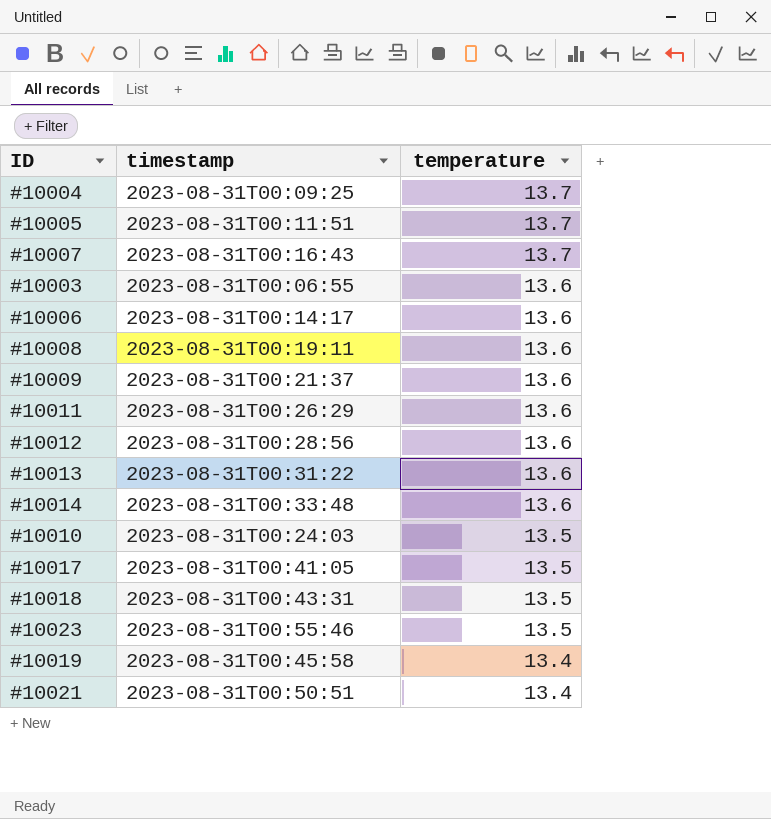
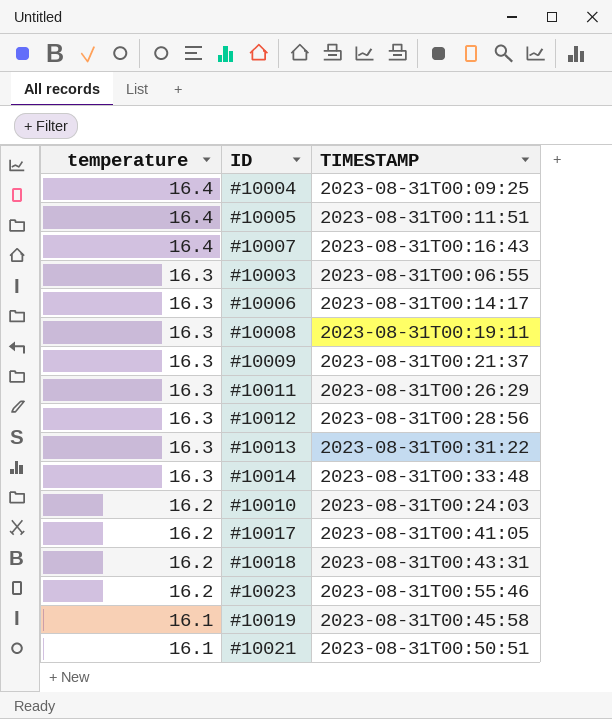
column temperature | position: 3 -> 1
column name: timestamp -> TIMESTAMP
#10004 | temperature: 13.7 -> 16.4
#10005 | temperature: 13.7 -> 16.4
#10007 | temperature: 13.7 -> 16.4
#10003 | temperature: 13.6 -> 16.3
#10006 | temperature: 13.6 -> 16.3
#10008 | temperature: 13.6 -> 16.3
#10009 | temperature: 13.6 -> 16.3
#10011 | temperature: 13.6 -> 16.3
#10012 | temperature: 13.6 -> 16.3
#10013 | temperature: 13.6 -> 16.3
#10014 | temperature: 13.6 -> 16.3
#10010 | temperature: 13.5 -> 16.2
#10017 | temperature: 13.5 -> 16.2
#10018 | temperature: 13.5 -> 16.2
#10023 | temperature: 13.5 -> 16.2
#10019 | temperature: 13.4 -> 16.1
#10021 | temperature: 13.4 -> 16.1

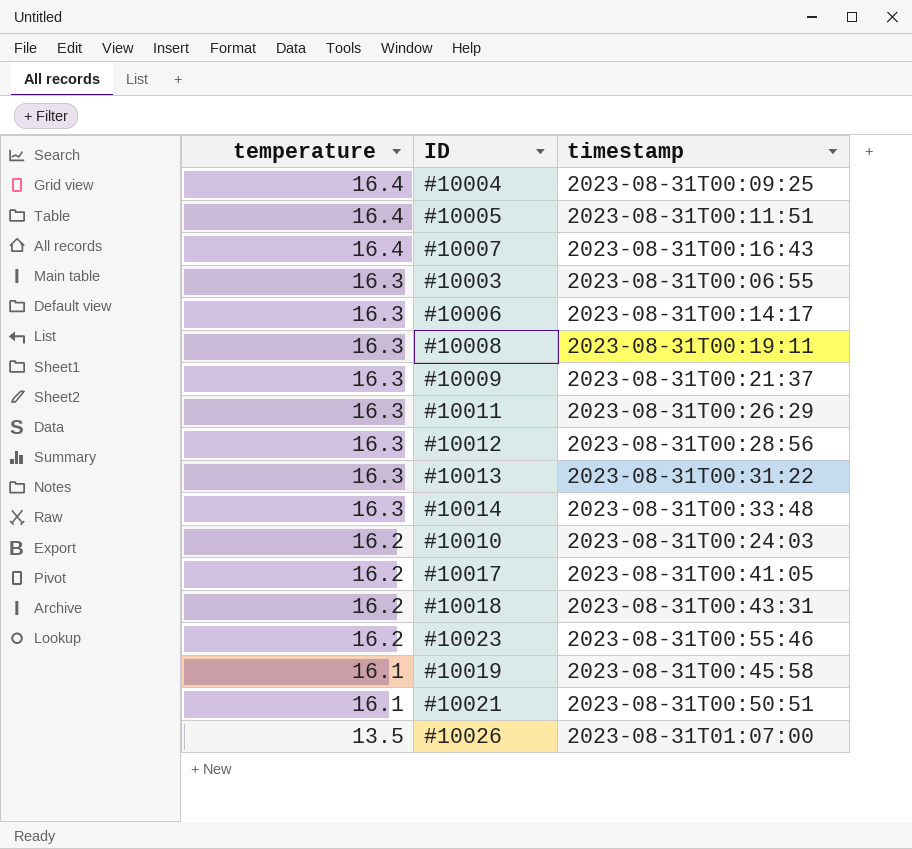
column name: TIMESTAMP -> timestamp
row #10026: none -> 13.5 | 2023-08-31T01:07:00

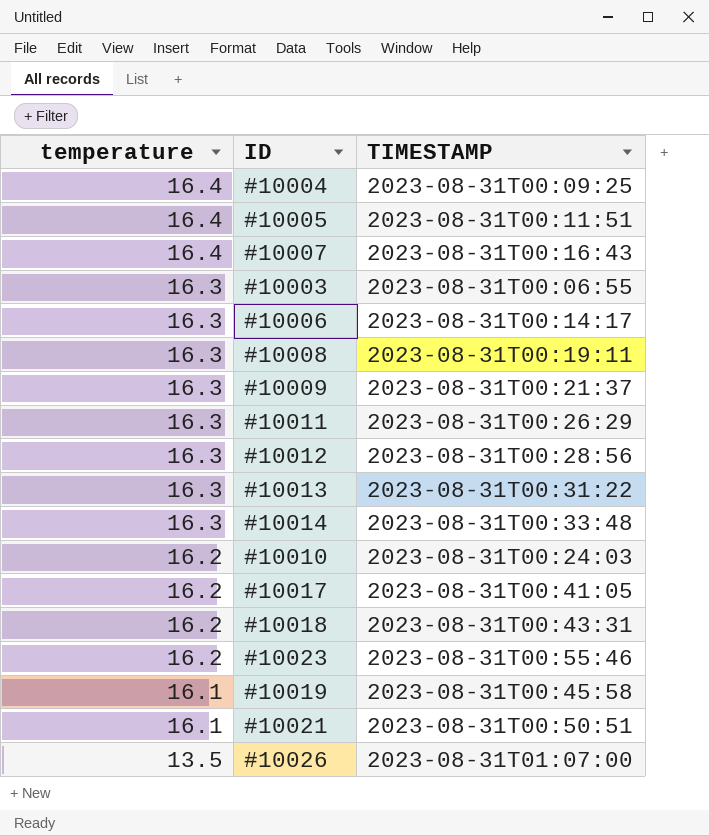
column name: timestamp -> TIMESTAMP

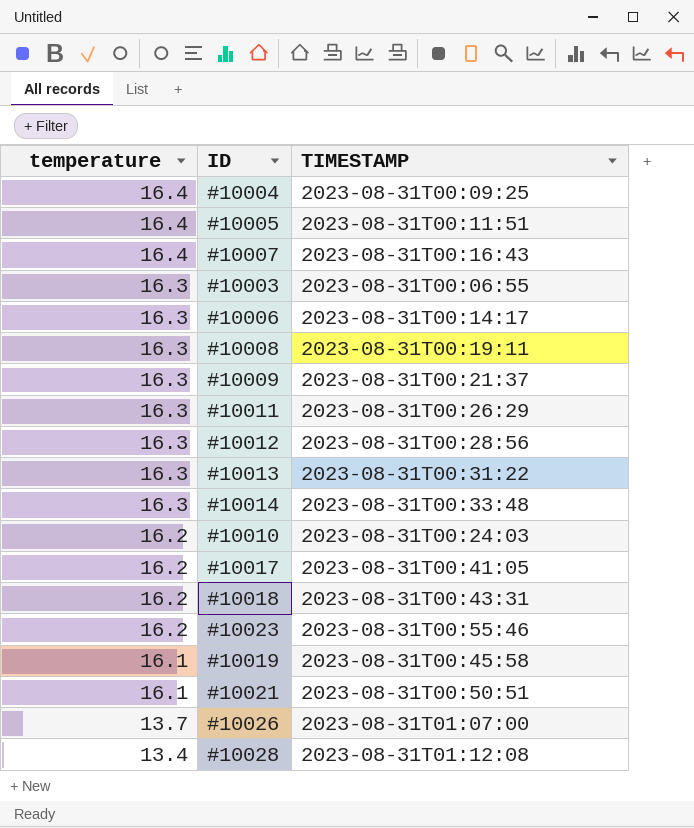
#10026 | temperature: 13.5 -> 13.7
row #10028: none -> 13.4 | 2023-08-31T01:12:08

